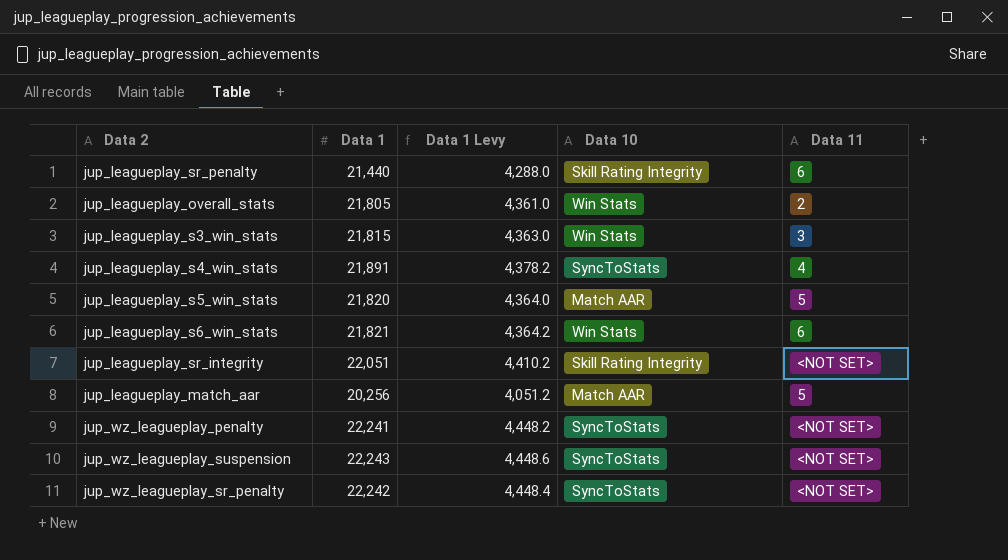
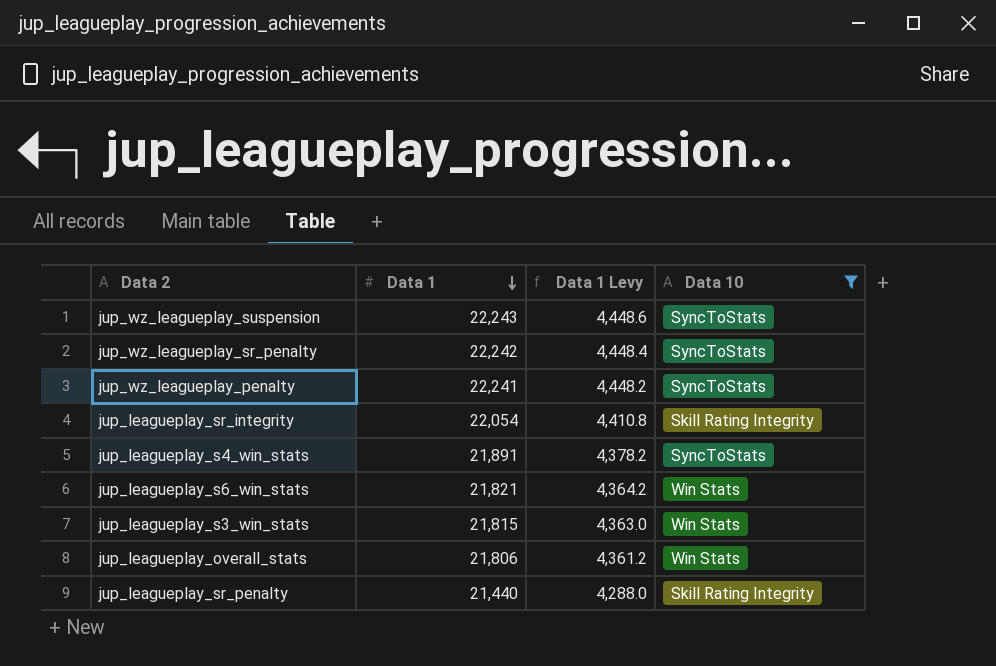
filter: none -> Data 10 != Match AAR
row order: none -> Data 1 descending
column Data 11 | position: 5 -> none
jup_leagueplay_sr_integrity | Data 1: 22,051 -> 22,054
jup_leagueplay_sr_integrity | Data 1 Levy: 4,410.2 -> 4,410.8
jup_leagueplay_overall_stats | Data 1: 21,805 -> 21,806
jup_leagueplay_overall_stats | Data 1 Levy: 4,361.0 -> 4,361.2

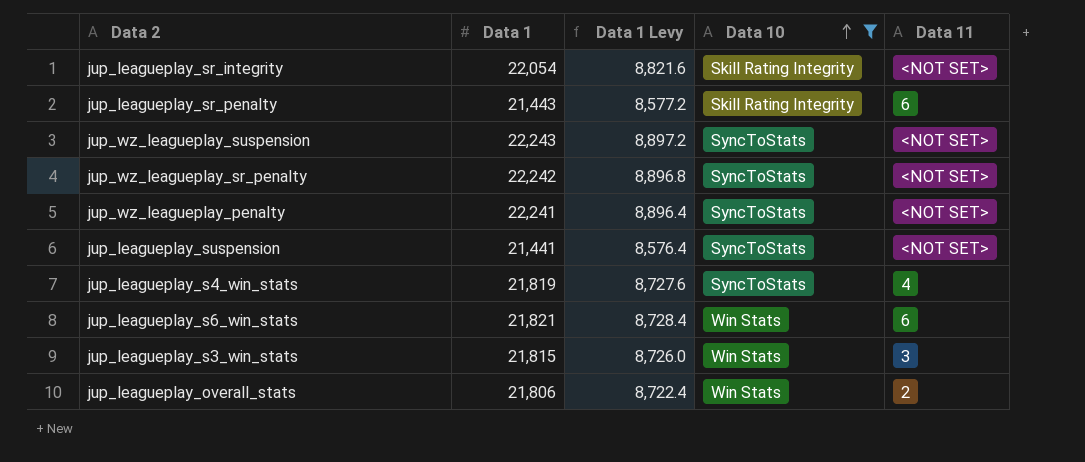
row order: Data 1 descending -> Data 10 ascending
column Data 1 Levy | formula: [Data 1] * 0.2 -> [Data 1] * 0.4
column Data 11 | position: none -> 5
jup_leagueplay_sr_penalty | Data 1: 21,440 -> 21,443
row jup_leagueplay_suspension: none -> 21,441 | 8,576.4 | SyncToStats | <NOT SET>
jup_leagueplay_s4_win_stats | Data 1: 21,891 -> 21,819

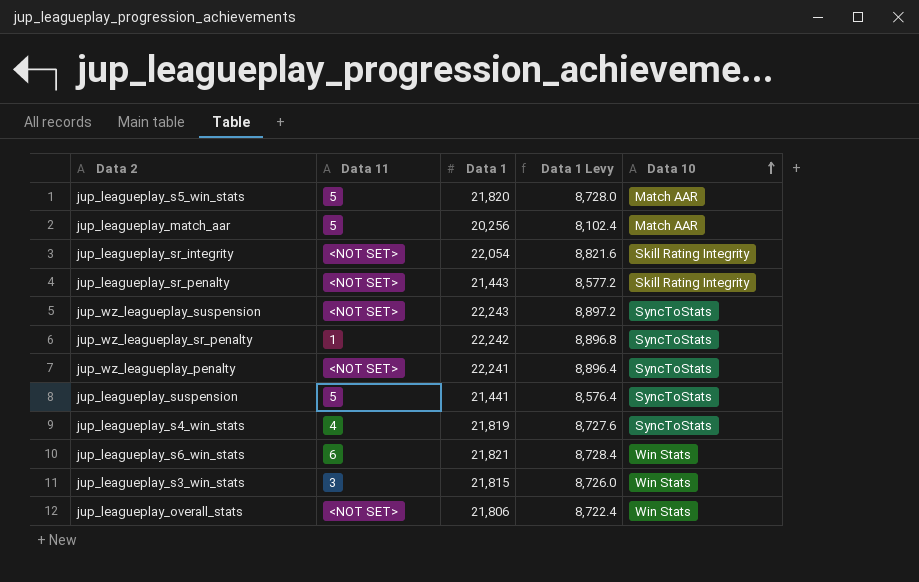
filter: Data 10 != Match AAR -> none
column Data 11 | position: 5 -> 2
jup_leagueplay_sr_penalty | Data 11: 6 -> <NOT SET>
jup_wz_leagueplay_sr_penalty | Data 11: <NOT SET> -> 1
jup_leagueplay_suspension | Data 11: <NOT SET> -> 5
jup_leagueplay_overall_stats | Data 11: 2 -> <NOT SET>

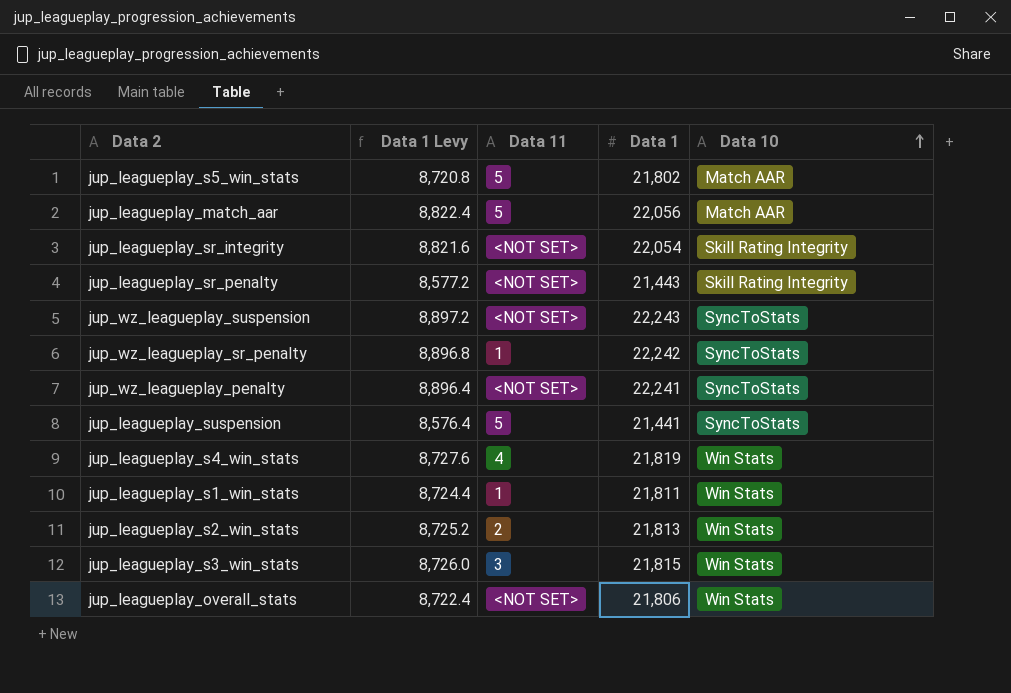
column Data 1 Levy | position: 4 -> 2
row jup_leagueplay_s6_win_stats: 6 | 21,821 | 8,728.4 | Win Stats -> none
jup_leagueplay_s5_win_stats | Data 1 Levy: 8,728.0 -> 8,720.8
jup_leagueplay_s5_win_stats | Data 1: 21,820 -> 21,802
jup_leagueplay_match_aar | Data 1 Levy: 8,102.4 -> 8,822.4
jup_leagueplay_match_aar | Data 1: 20,256 -> 22,056
jup_leagueplay_s4_win_stats | Data 10: SyncToStats -> Win Stats
row jup_leagueplay_s1_win_stats: none -> 8,724.4 | 1 | 21,811 | Win Stats
row jup_leagueplay_s2_win_stats: none -> 8,725.2 | 2 | 21,813 | Win Stats

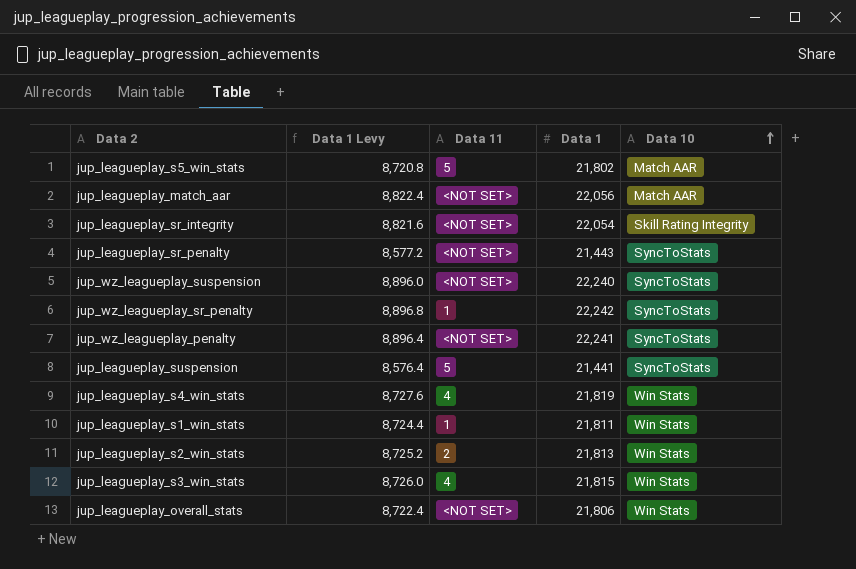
jup_leagueplay_match_aar | Data 11: 5 -> <NOT SET>
jup_leagueplay_sr_penalty | Data 10: Skill Rating Integrity -> SyncToStats
jup_wz_leagueplay_suspension | Data 1 Levy: 8,897.2 -> 8,896.0
jup_wz_leagueplay_suspension | Data 1: 22,243 -> 22,240
jup_leagueplay_s3_win_stats | Data 11: 3 -> 4

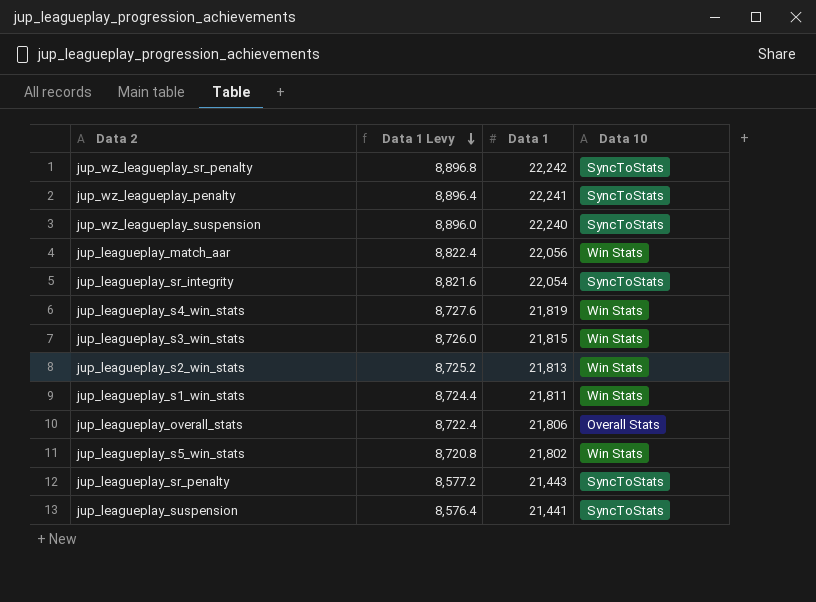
row order: Data 10 ascending -> Data 1 Levy descending
column Data 11 | position: 3 -> none
jup_leagueplay_match_aar | Data 10: Match AAR -> Win Stats
jup_leagueplay_sr_integrity | Data 10: Skill Rating Integrity -> SyncToStats
jup_leagueplay_overall_stats | Data 10: Win Stats -> Overall Stats
jup_leagueplay_s5_win_stats | Data 10: Match AAR -> Win Stats

